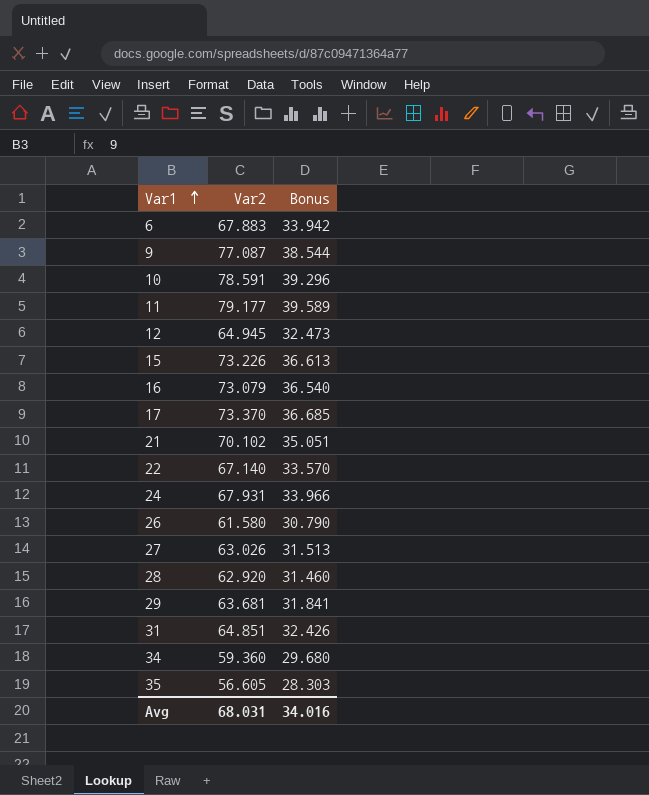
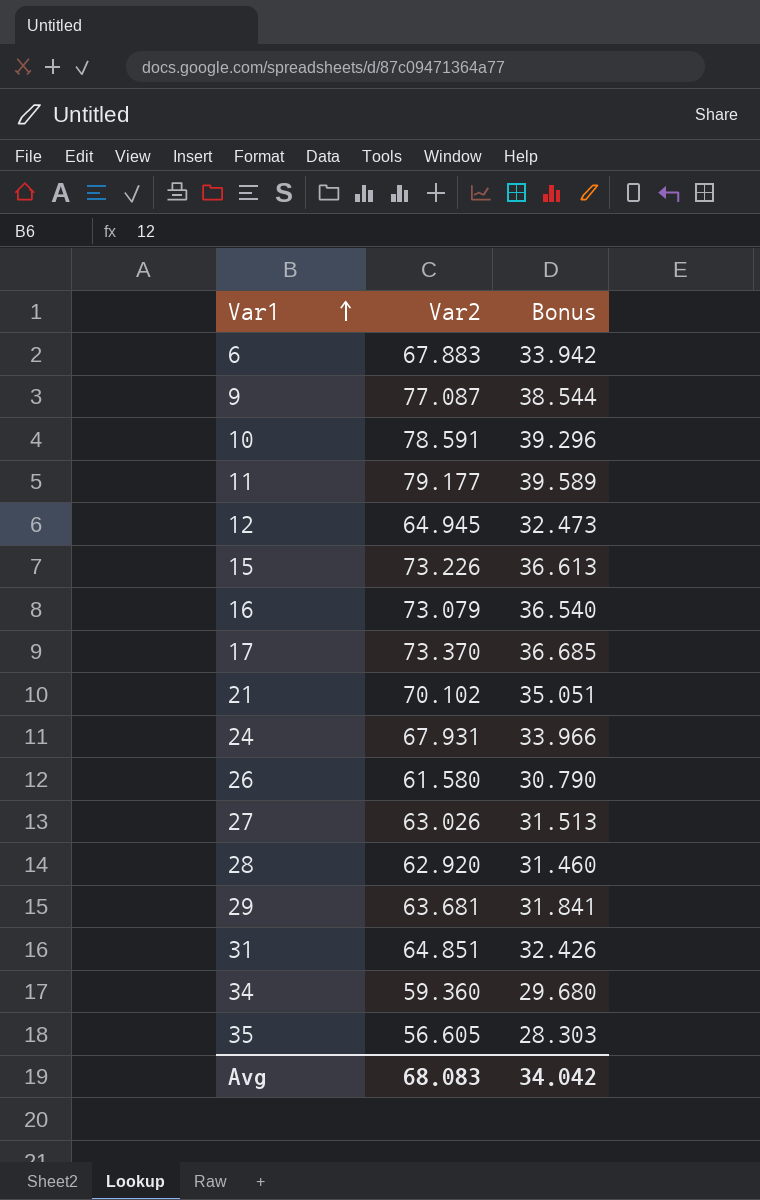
row 22: 67.140 | 33.570 -> none
Avg | Var2: 68.031 -> 68.083
Avg | Bonus: 34.016 -> 34.042

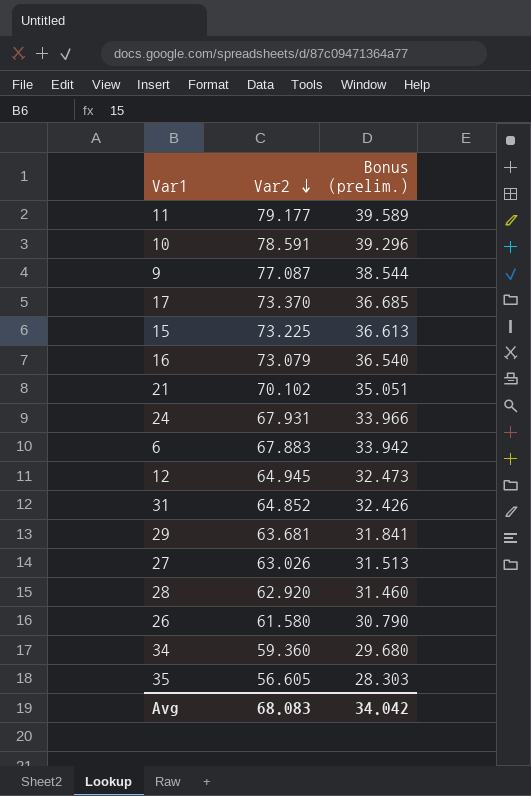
row order: Var1 ascending -> Var2 descending
column name: Bonus -> Bonus (prelim.)
15 | Var2: 73.226 -> 73.225
31 | Var2: 64.851 -> 64.852

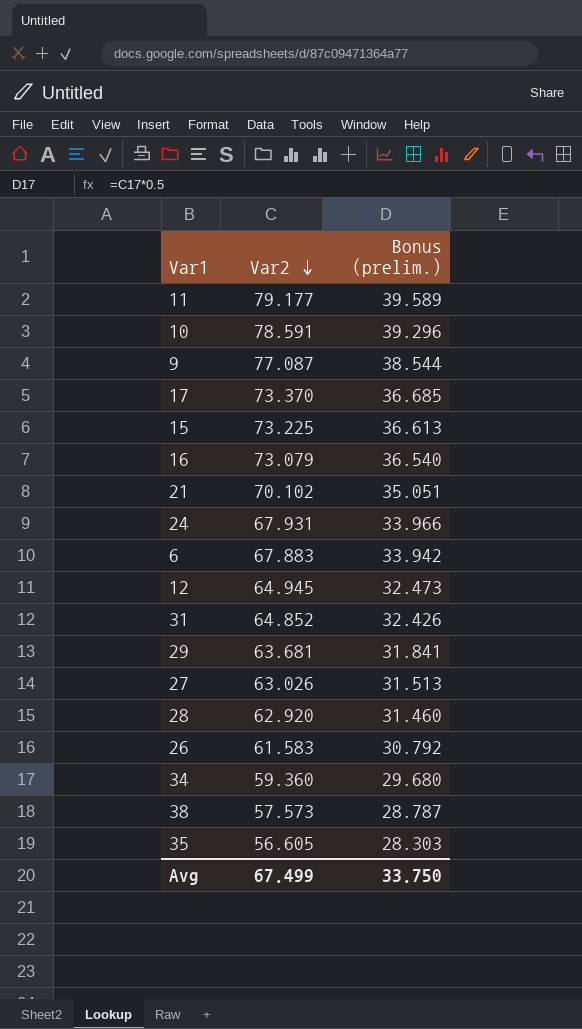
26 | Var2: 61.580 -> 61.583
26 | Bonus (prelim.): 30.790 -> 30.792
row 38: none -> 57.573 | 28.787
Avg | Var2: 68.083 -> 67.499
Avg | Bonus (prelim.): 34.042 -> 33.750

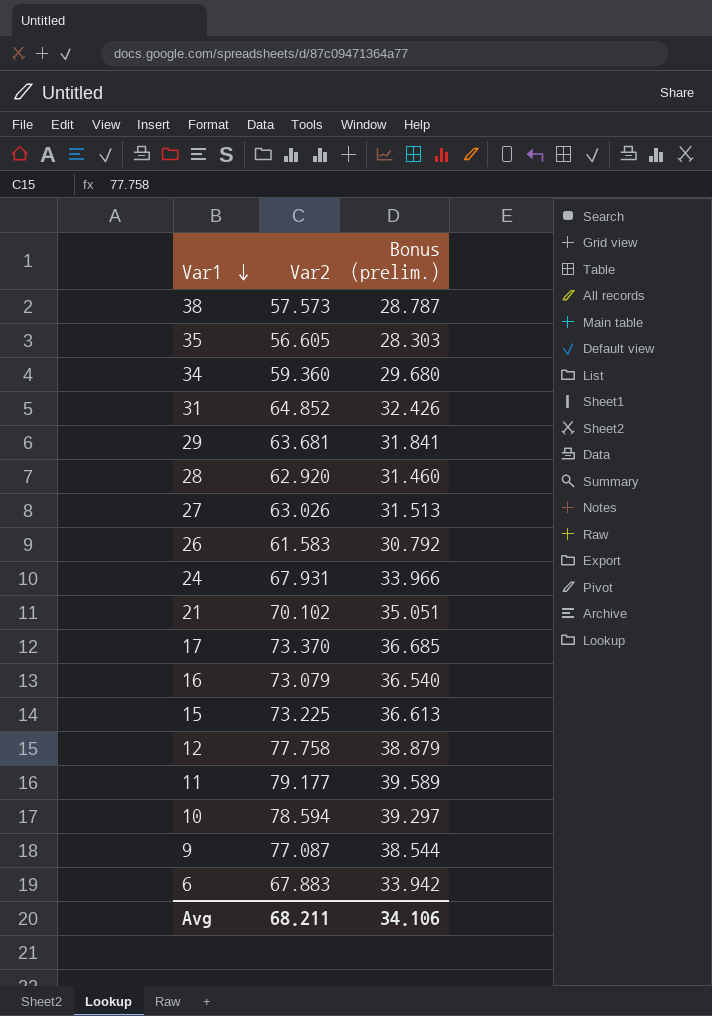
row order: Var2 descending -> Var1 descending
12 | Var2: 64.945 -> 77.758
12 | Bonus (prelim.): 32.473 -> 38.879
10 | Var2: 78.591 -> 78.594
10 | Bonus (prelim.): 39.296 -> 39.297
Avg | Var2: 67.499 -> 68.211
Avg | Bonus (prelim.): 33.750 -> 34.106

